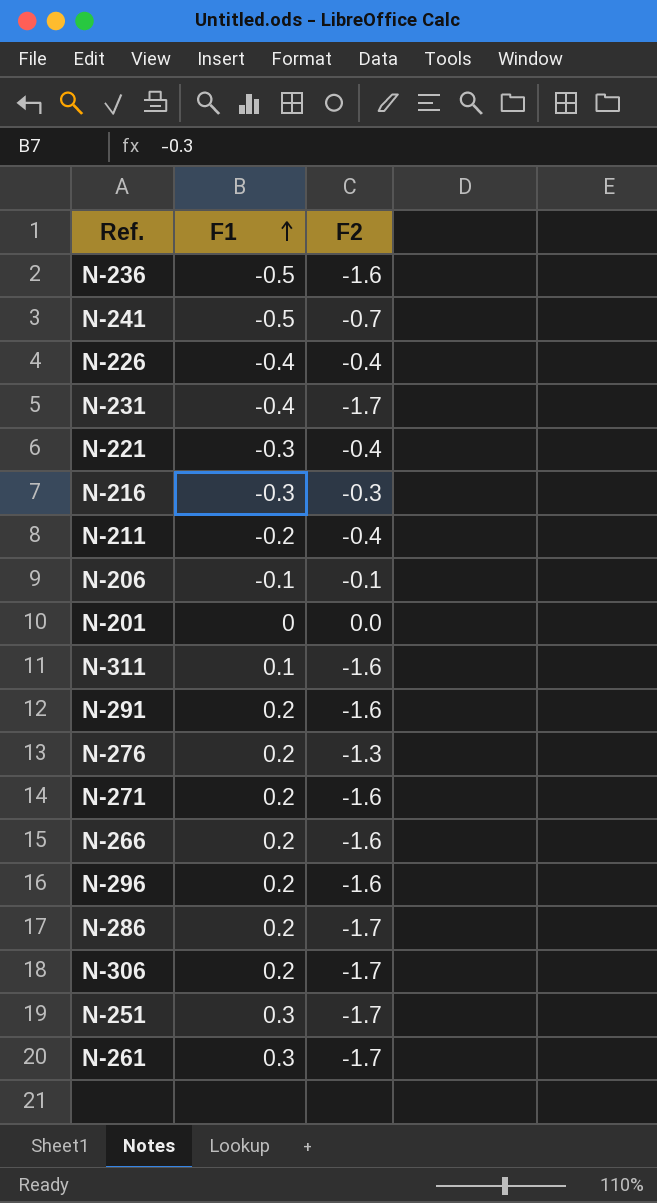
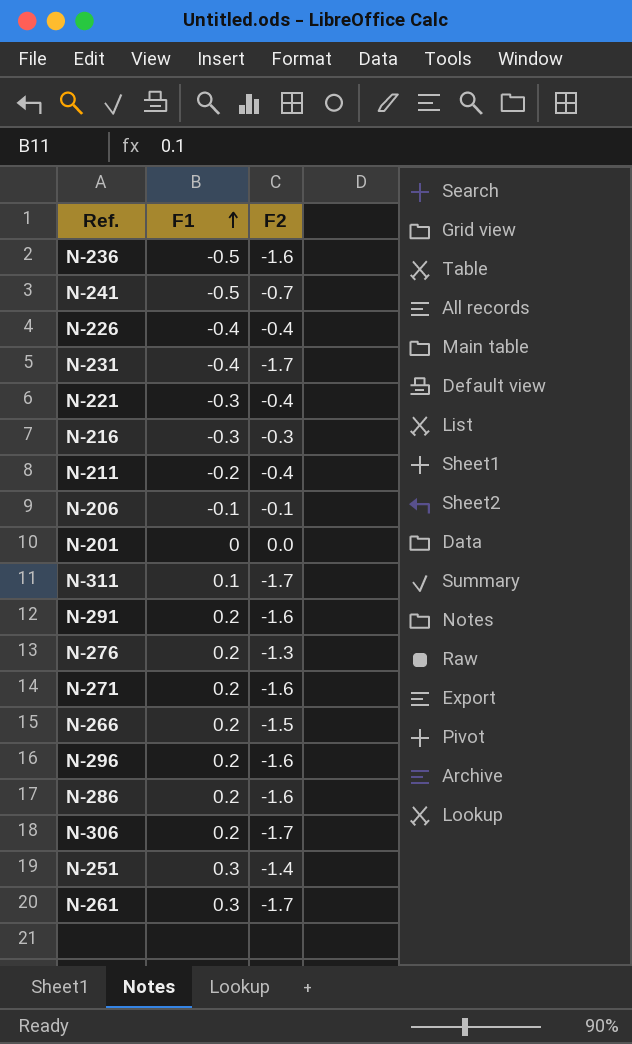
N-311 | F2: -1.6 -> -1.7
N-266 | F2: -1.6 -> -1.5
N-286 | F2: -1.7 -> -1.6
N-251 | F2: -1.7 -> -1.4

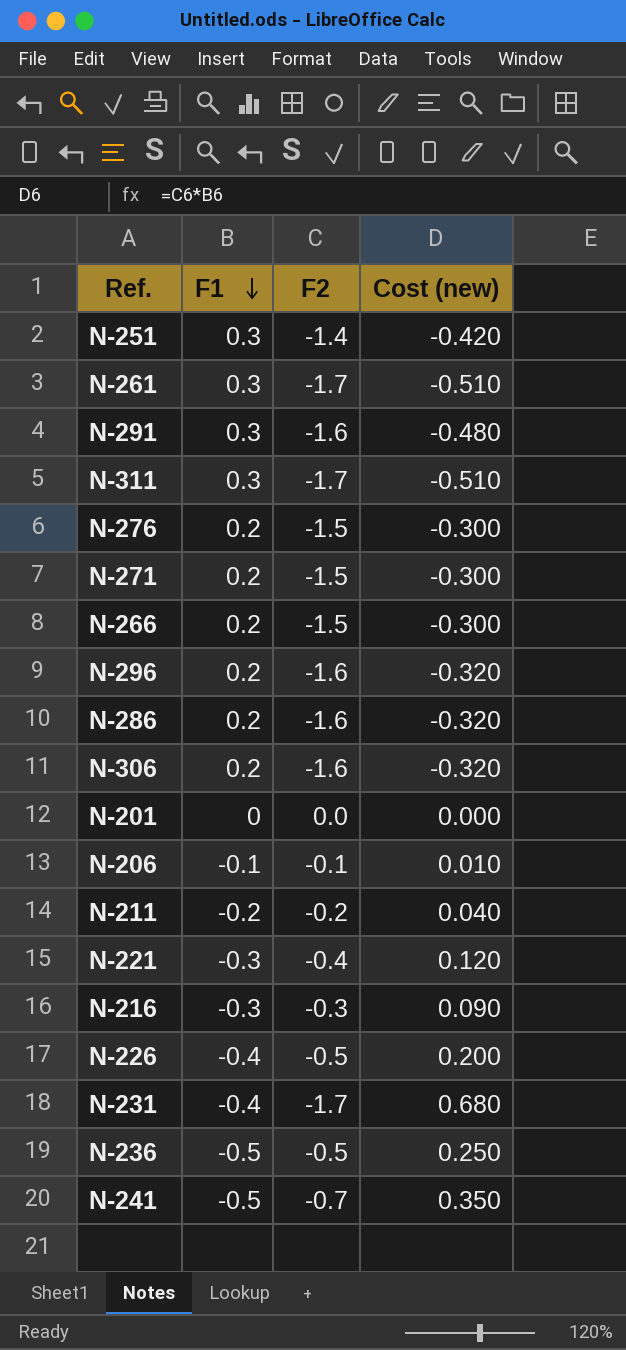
row order: F1 ascending -> F1 descending
column Cost (new) | formula: none -> [F1] * [F2]
N-291 | F1: 0.2 -> 0.3
N-311 | F1: 0.1 -> 0.3
N-276 | F2: -1.3 -> -1.5
N-271 | F2: -1.6 -> -1.5
N-306 | F2: -1.7 -> -1.6
N-211 | F2: -0.4 -> -0.2
N-226 | F2: -0.4 -> -0.5
N-236 | F2: -1.6 -> -0.5

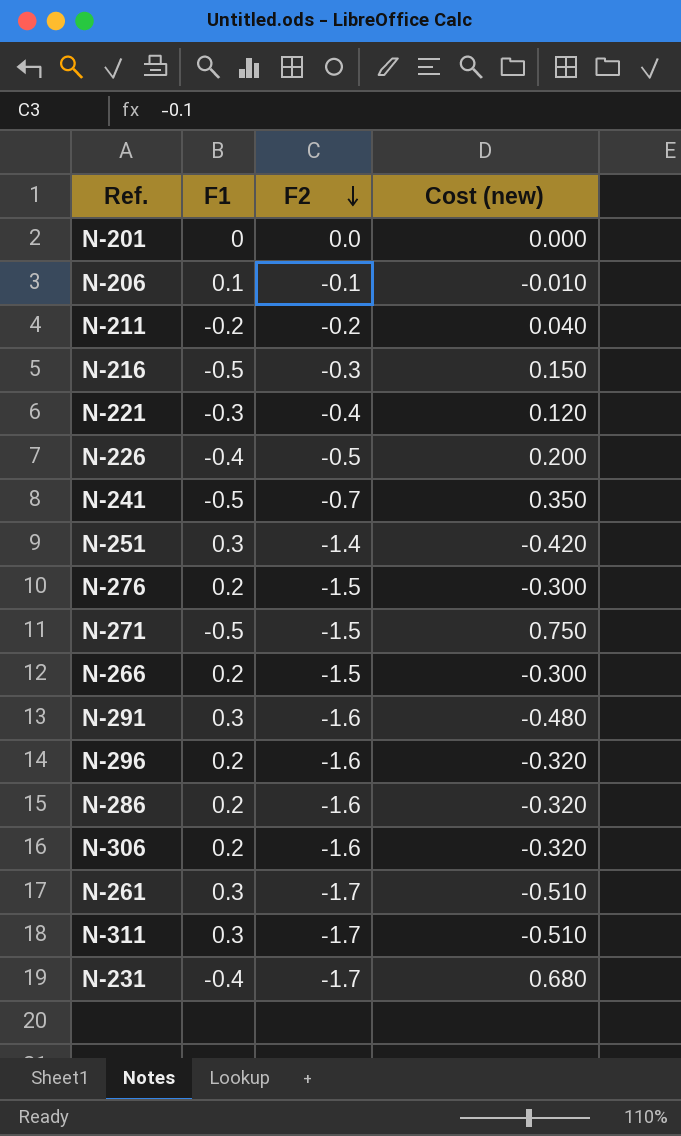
row order: F1 descending -> F2 descending
row N-236: -0.5 | -0.5 | 0.250 -> none
N-206 | F1: -0.1 -> 0.1
N-206 | Cost (new): 0.010 -> -0.010
N-216 | F1: -0.3 -> -0.5
N-216 | Cost (new): 0.090 -> 0.150
N-271 | F1: 0.2 -> -0.5
N-271 | Cost (new): -0.300 -> 0.750

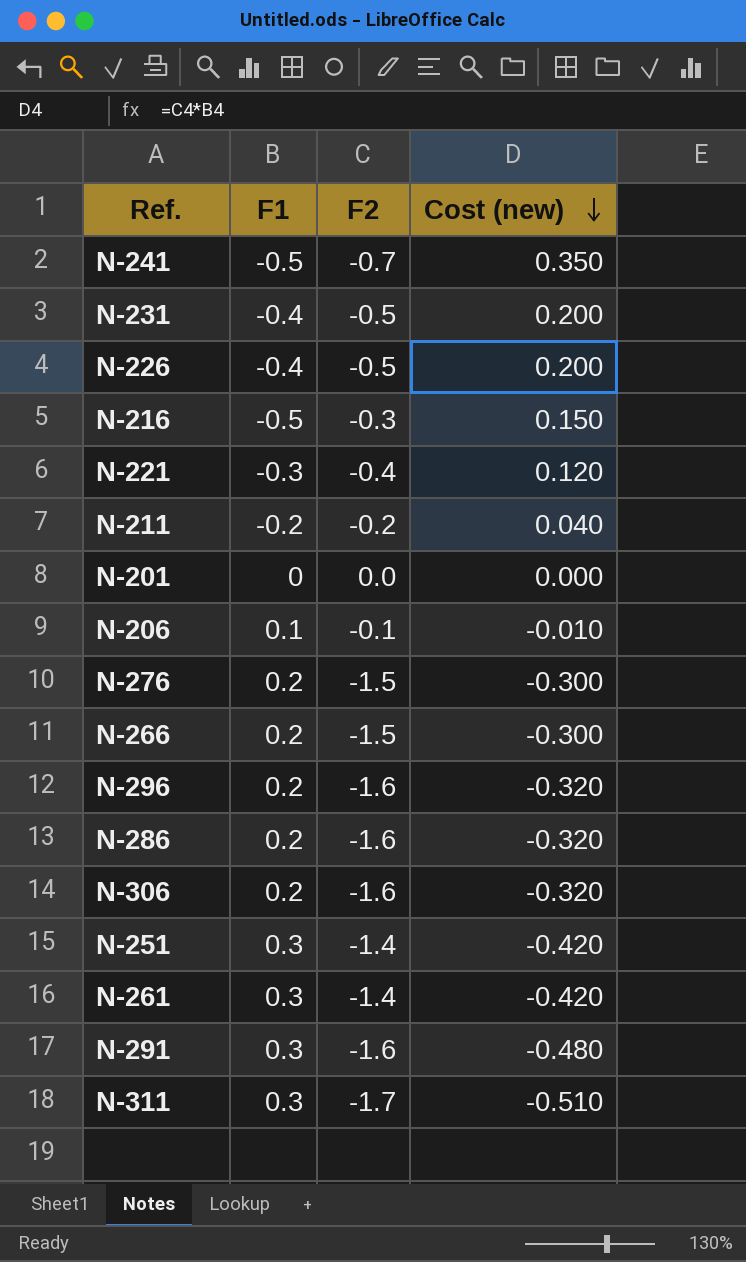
row order: F2 descending -> Cost (new) descending
row N-271: -0.5 | -1.5 | 0.750 -> none
N-231 | F2: -1.7 -> -0.5
N-231 | Cost (new): 0.680 -> 0.200
N-261 | F2: -1.7 -> -1.4
N-261 | Cost (new): -0.510 -> -0.420

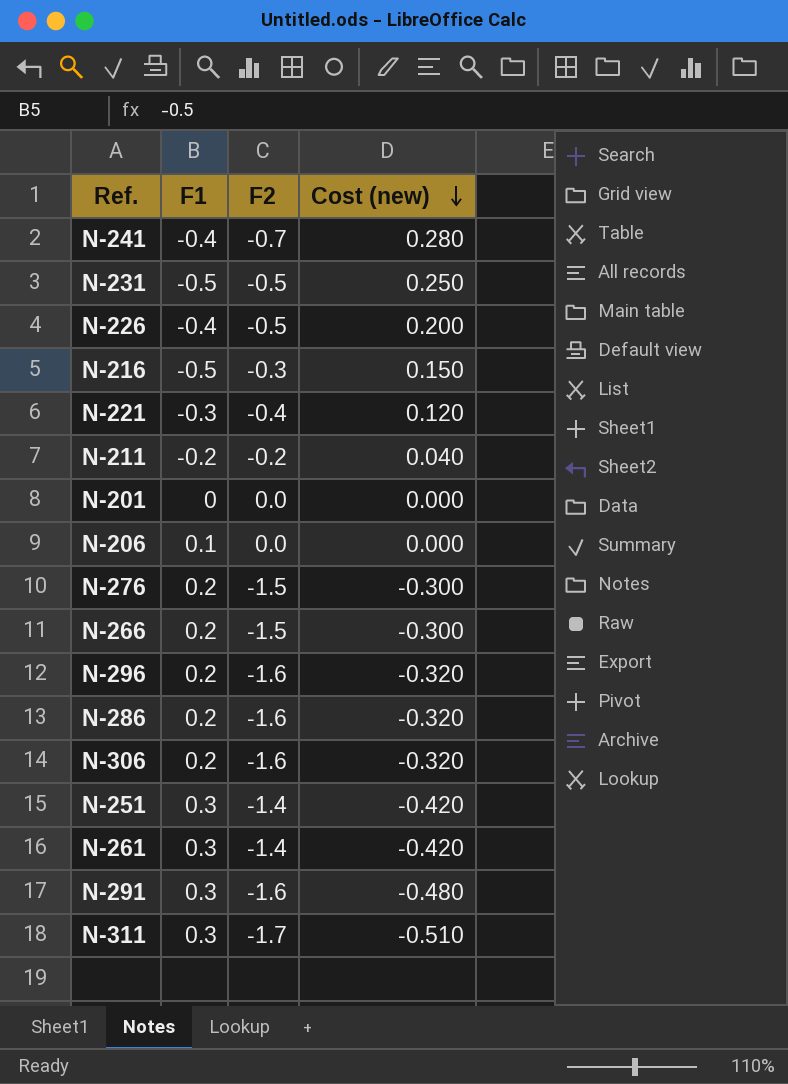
N-241 | F1: -0.5 -> -0.4
N-241 | Cost (new): 0.350 -> 0.280
N-231 | F1: -0.4 -> -0.5
N-231 | Cost (new): 0.200 -> 0.250
N-206 | F2: -0.1 -> 0.0
N-206 | Cost (new): -0.010 -> 0.000

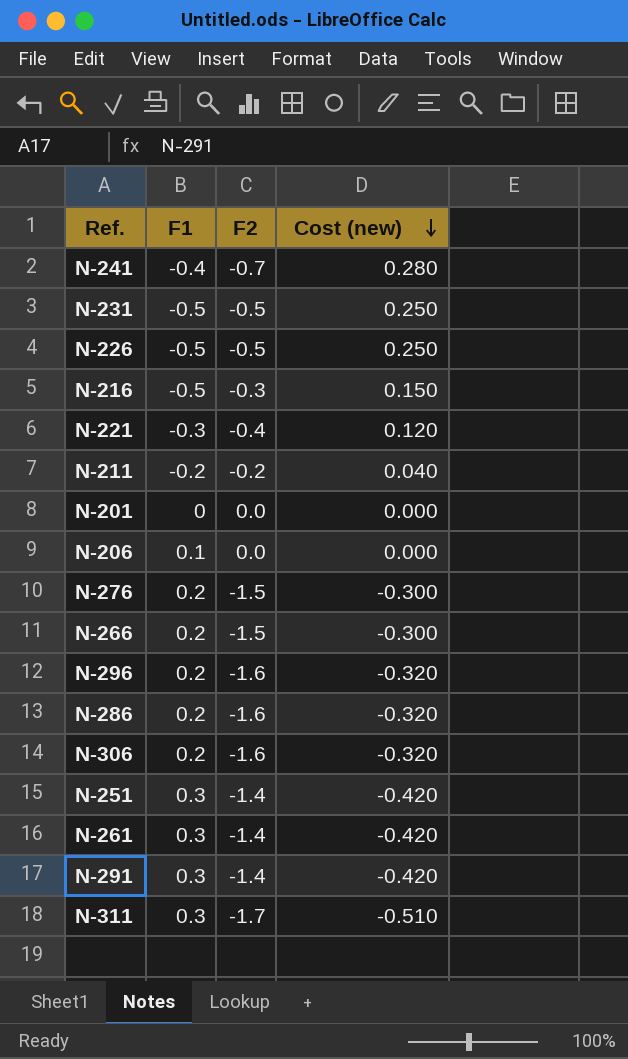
N-226 | F1: -0.4 -> -0.5
N-226 | Cost (new): 0.200 -> 0.250
N-291 | F2: -1.6 -> -1.4
N-291 | Cost (new): -0.480 -> -0.420

